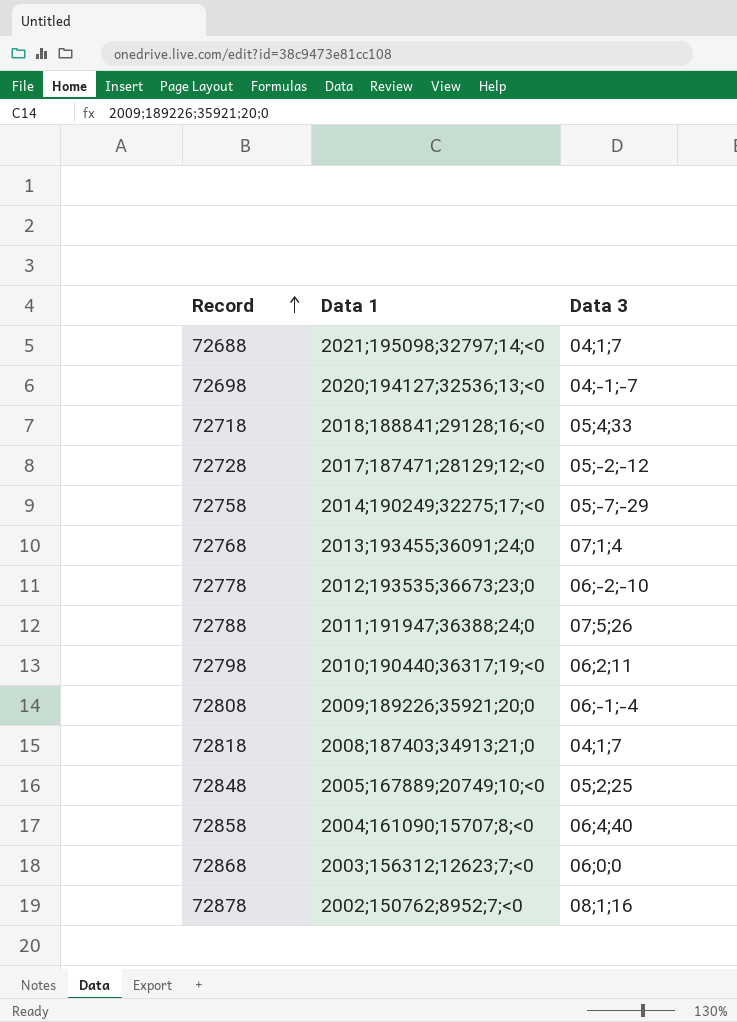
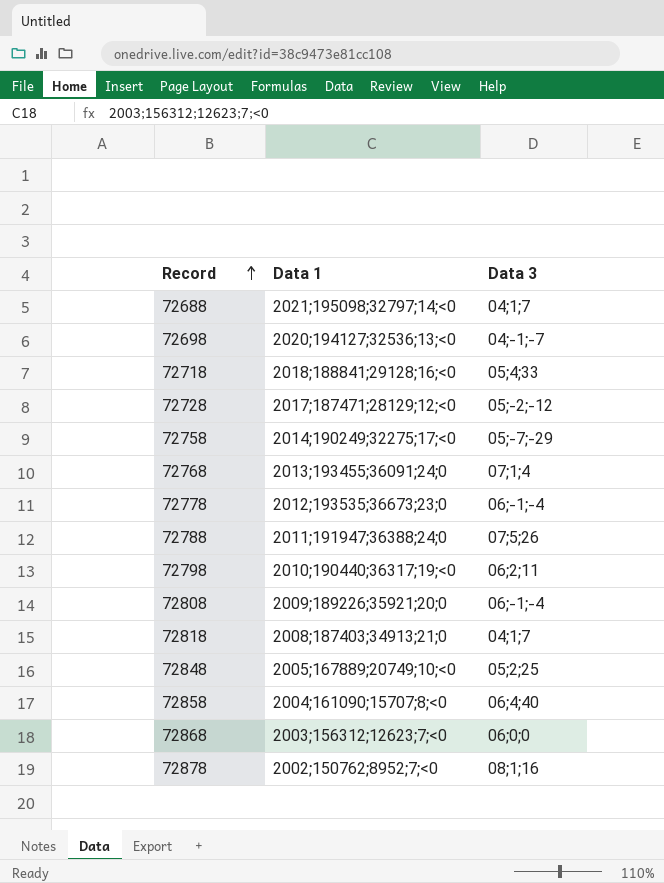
72778 | Data 3: 06;-2;-10 -> 06;-1;-4

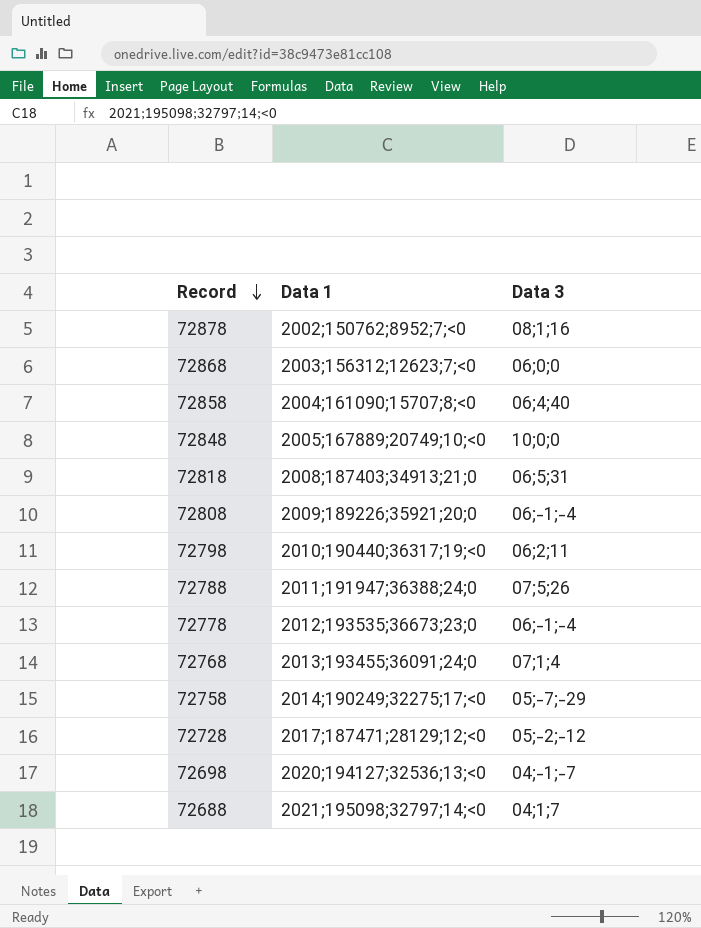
row order: Record ascending -> Record descending
row 72718: 2018;188841;29128;16;<0 | 05;4;33 -> none
72848 | Data 3: 05;2;25 -> 10;0;0
72818 | Data 3: 04;1;7 -> 06;5;31

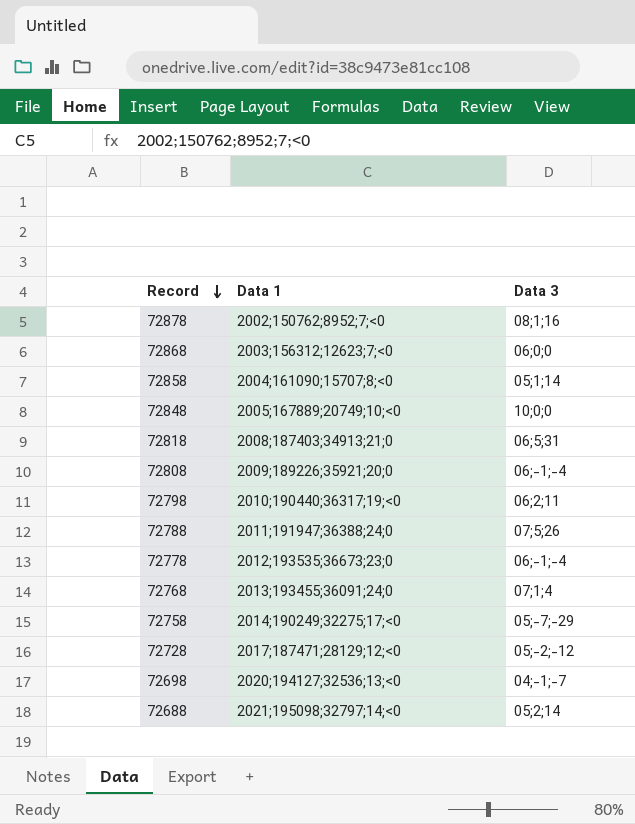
72858 | Data 3: 06;4;40 -> 05;1;14
72688 | Data 3: 04;1;7 -> 05;2;14

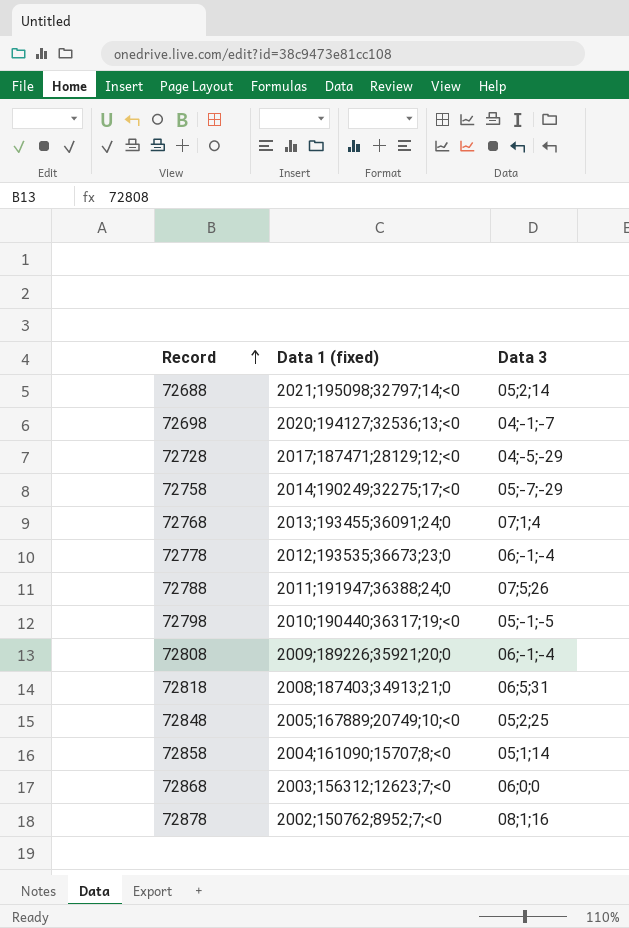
row order: Record descending -> Record ascending
column name: Data 1 -> Data 1 (fixed)
72728 | Data 3: 05;-2;-12 -> 04;-5;-29
72798 | Data 3: 06;2;11 -> 05;-1;-5
72848 | Data 3: 10;0;0 -> 05;2;25

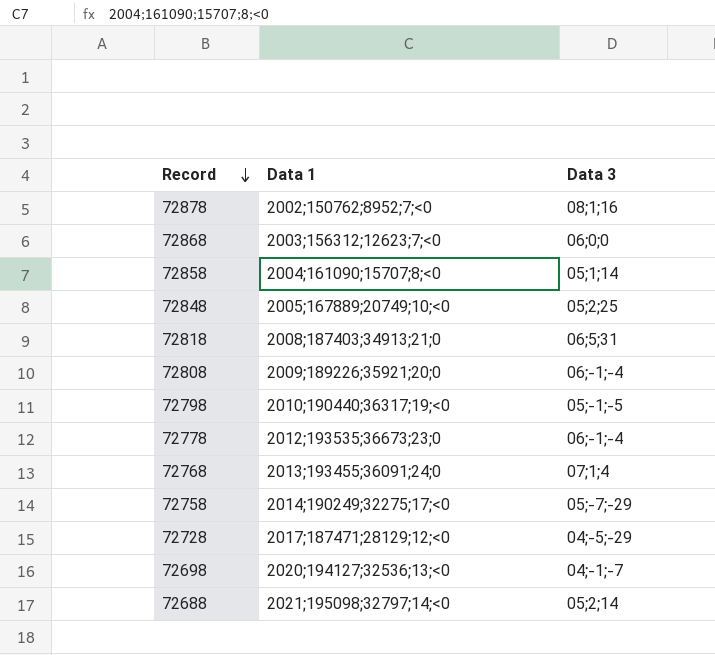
row order: Record ascending -> Record descending
column name: Data 1 (fixed) -> Data 1
row 72788: 2011;191947;36388;24;0 | 07;5;26 -> none

